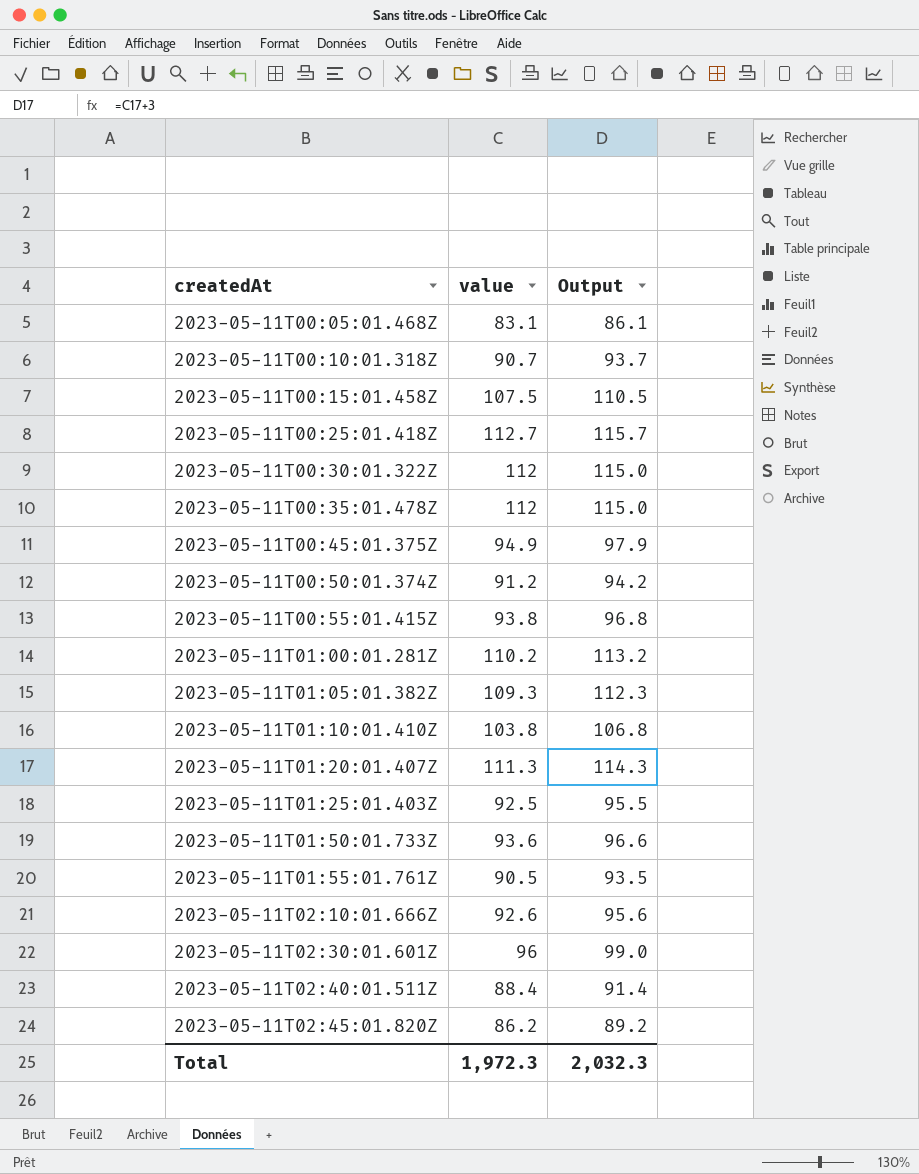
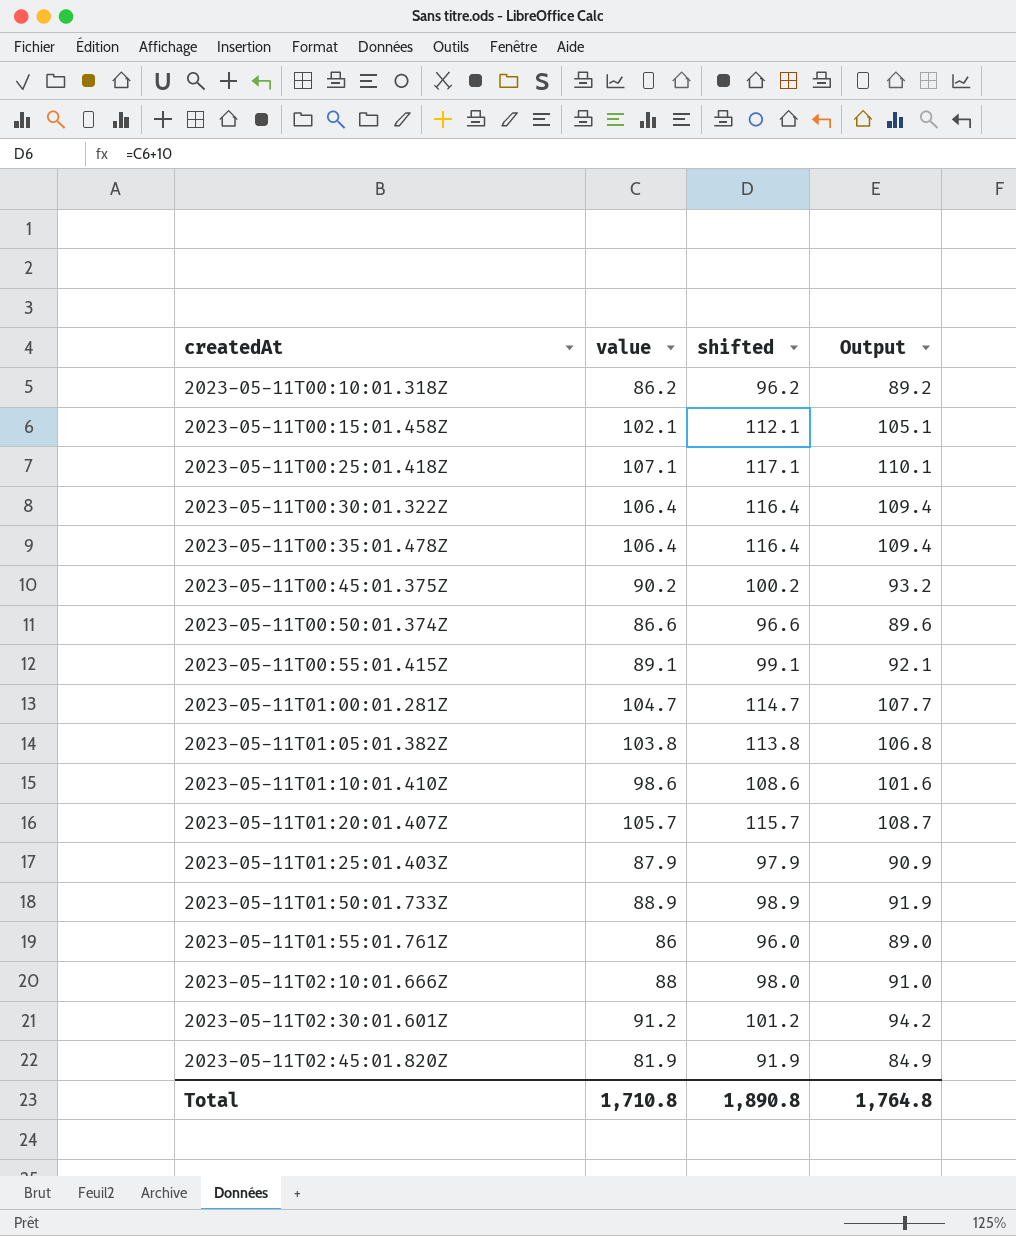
column shifted | formula: none -> [value] + 10
row 2023-05-11T00:05:01.468Z: 83.1 | 86.1 -> none
row 2023-05-11T02:40:01.511Z: 88.4 | 91.4 -> none
2023-05-11T00:10:01.318Z | value: 90.7 -> 86.2
2023-05-11T00:10:01.318Z | Output: 93.7 -> 89.2
2023-05-11T00:15:01.458Z | value: 107.5 -> 102.1
2023-05-11T00:15:01.458Z | Output: 110.5 -> 105.1
2023-05-11T00:25:01.418Z | value: 112.7 -> 107.1
2023-05-11T00:25:01.418Z | Output: 115.7 -> 110.1
2023-05-11T00:30:01.322Z | value: 112 -> 106.4
2023-05-11T00:30:01.322Z | Output: 115.0 -> 109.4
2023-05-11T00:35:01.478Z | value: 112 -> 106.4
2023-05-11T00:35:01.478Z | Output: 115.0 -> 109.4
2023-05-11T00:45:01.375Z | value: 94.9 -> 90.2
2023-05-11T00:45:01.375Z | Output: 97.9 -> 93.2
2023-05-11T00:50:01.374Z | value: 91.2 -> 86.6
2023-05-11T00:50:01.374Z | Output: 94.2 -> 89.6
2023-05-11T00:55:01.415Z | value: 93.8 -> 89.1
2023-05-11T00:55:01.415Z | Output: 96.8 -> 92.1
2023-05-11T01:00:01.281Z | value: 110.2 -> 104.7
2023-05-11T01:00:01.281Z | Output: 113.2 -> 107.7
2023-05-11T01:05:01.382Z | value: 109.3 -> 103.8
2023-05-11T01:05:01.382Z | Output: 112.3 -> 106.8
2023-05-11T01:10:01.410Z | value: 103.8 -> 98.6
2023-05-11T01:10:01.410Z | Output: 106.8 -> 101.6
2023-05-11T01:20:01.407Z | value: 111.3 -> 105.7
2023-05-11T01:20:01.407Z | Output: 114.3 -> 108.7
2023-05-11T01:25:01.403Z | value: 92.5 -> 87.9
2023-05-11T01:25:01.403Z | Output: 95.5 -> 90.9
2023-05-11T01:50:01.733Z | value: 93.6 -> 88.9
2023-05-11T01:50:01.733Z | Output: 96.6 -> 91.9
2023-05-11T01:55:01.761Z | value: 90.5 -> 86
2023-05-11T01:55:01.761Z | Output: 93.5 -> 89.0
2023-05-11T02:10:01.666Z | value: 92.6 -> 88
2023-05-11T02:10:01.666Z | Output: 95.6 -> 91.0
2023-05-11T02:30:01.601Z | value: 96 -> 91.2
2023-05-11T02:30:01.601Z | Output: 99.0 -> 94.2
2023-05-11T02:45:01.820Z | value: 86.2 -> 81.9
2023-05-11T02:45:01.820Z | Output: 89.2 -> 84.9
Total | value: 1,972.3 -> 1,710.8
Total | Output: 2,032.3 -> 1,764.8

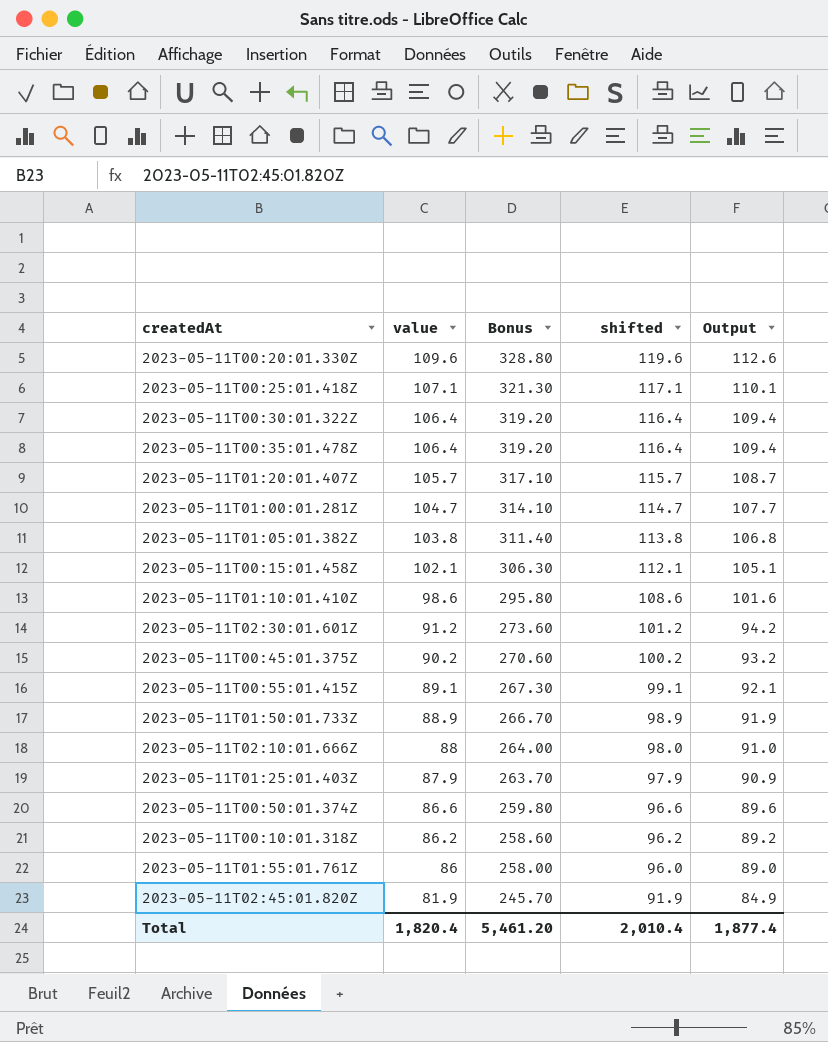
row order: createdAt ascending -> value descending
column Bonus | formula: none -> [value] * 3
row 2023-05-11T00:20:01.330Z: none -> 109.6 | 328.80 | 119.6 | 112.6
Total | value: 1,710.8 -> 1,820.4
Total | shifted: 1,890.8 -> 2,010.4
Total | Output: 1,764.8 -> 1,877.4

